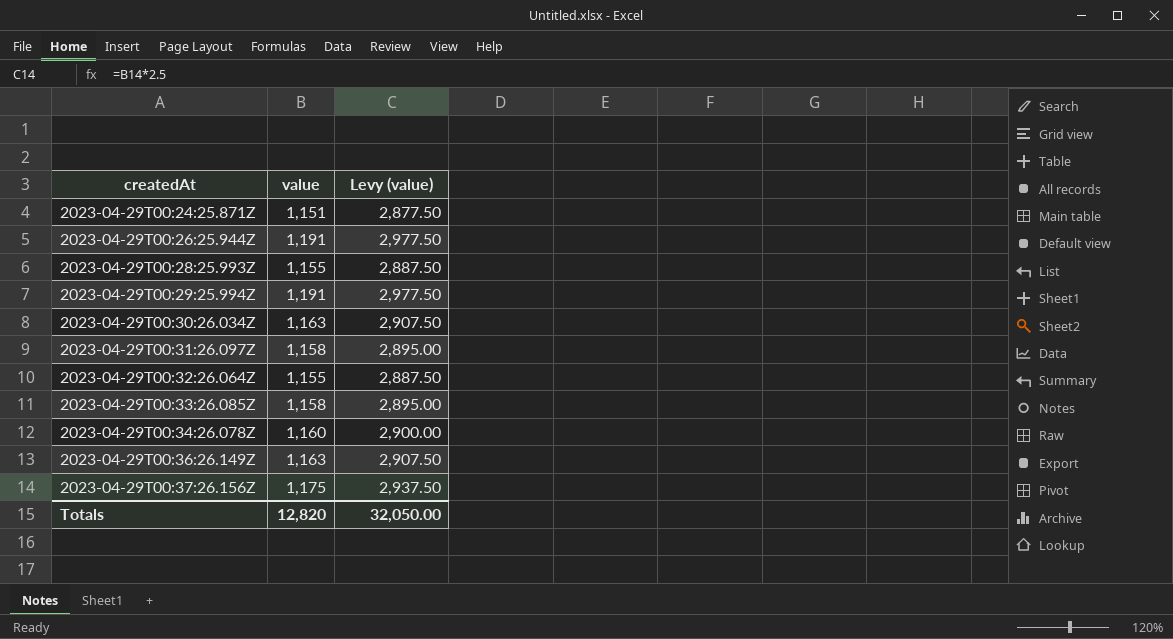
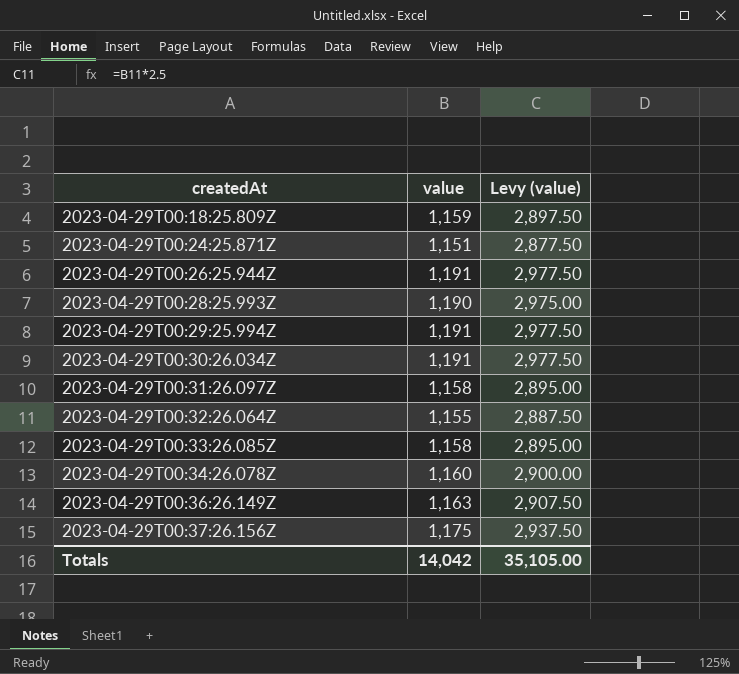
row 2023-04-29T00:18:25.809Z: none -> 1,159 | 2,897.50
2023-04-29T00:28:25.993Z | value: 1,155 -> 1,190
2023-04-29T00:28:25.993Z | Levy (value): 2,887.50 -> 2,975.00
2023-04-29T00:30:26.034Z | value: 1,163 -> 1,191
2023-04-29T00:30:26.034Z | Levy (value): 2,907.50 -> 2,977.50
Totals | value: 12,820 -> 14,042
Totals | Levy (value): 32,050.00 -> 35,105.00

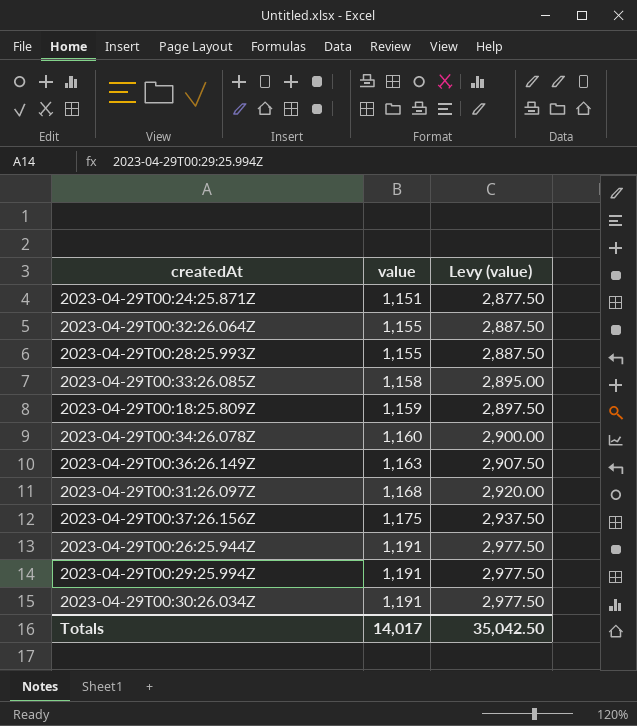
row order: createdAt ascending -> value ascending
2023-04-29T00:28:25.993Z | value: 1,190 -> 1,155
2023-04-29T00:28:25.993Z | Levy (value): 2,975.00 -> 2,887.50
2023-04-29T00:31:26.097Z | value: 1,158 -> 1,168
2023-04-29T00:31:26.097Z | Levy (value): 2,895.00 -> 2,920.00
Totals | value: 14,042 -> 14,017
Totals | Levy (value): 35,105.00 -> 35,042.50

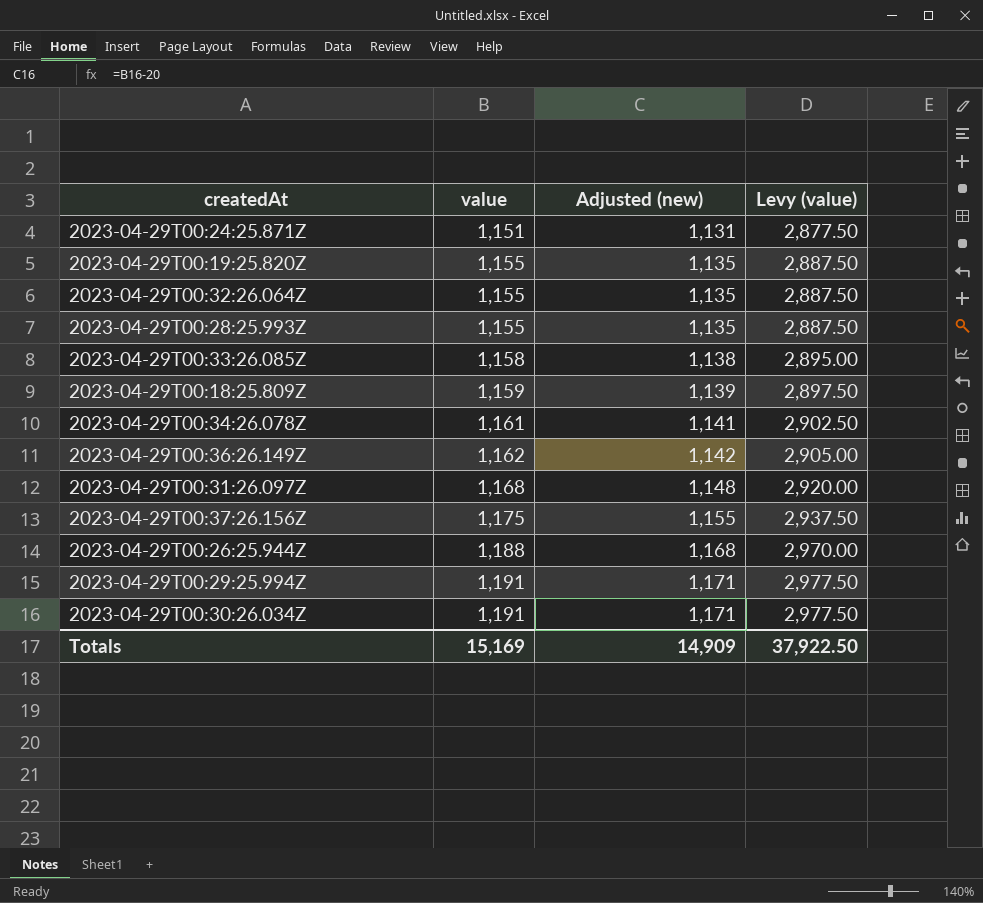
column Adjusted (new) | formula: none -> [value] - 20
row 2023-04-29T00:19:25.820Z: none -> 1,155 | 1,135 | 2,887.50
2023-04-29T00:34:26.078Z | value: 1,160 -> 1,161
2023-04-29T00:34:26.078Z | Levy (value): 2,900.00 -> 2,902.50
2023-04-29T00:36:26.149Z | value: 1,163 -> 1,162
2023-04-29T00:36:26.149Z | Levy (value): 2,907.50 -> 2,905.00
2023-04-29T00:26:25.944Z | value: 1,191 -> 1,188
2023-04-29T00:26:25.944Z | Levy (value): 2,977.50 -> 2,970.00
Totals | value: 14,017 -> 15,169
Totals | Levy (value): 35,042.50 -> 37,922.50

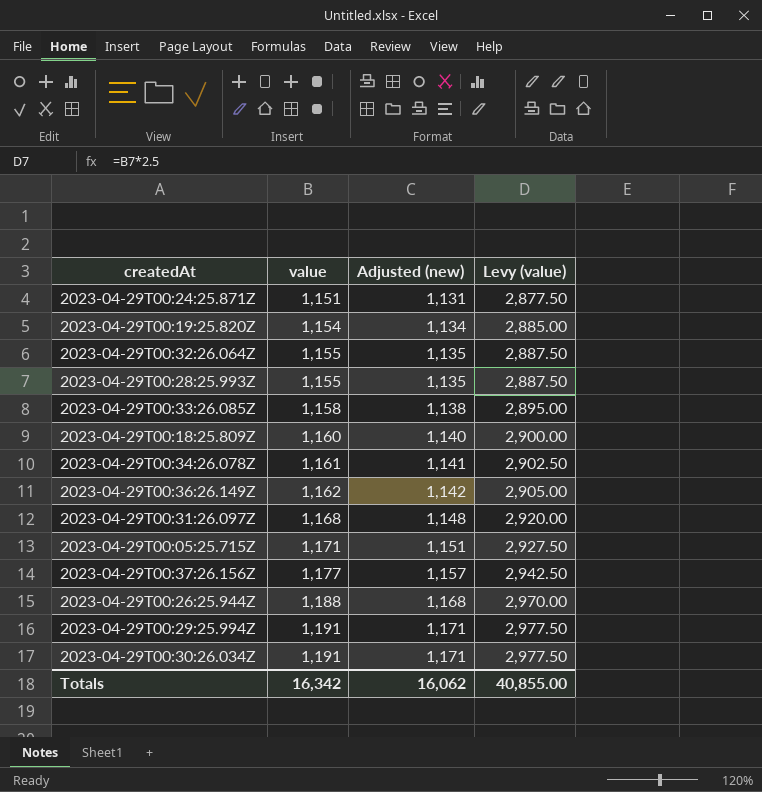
2023-04-29T00:19:25.820Z | value: 1,155 -> 1,154
2023-04-29T00:19:25.820Z | Adjusted (new): 1,135 -> 1,134
2023-04-29T00:19:25.820Z | Levy (value): 2,887.50 -> 2,885.00
2023-04-29T00:18:25.809Z | value: 1,159 -> 1,160
2023-04-29T00:18:25.809Z | Adjusted (new): 1,139 -> 1,140
2023-04-29T00:18:25.809Z | Levy (value): 2,897.50 -> 2,900.00
row 2023-04-29T00:05:25.715Z: none -> 1,171 | 1,151 | 2,927.50
2023-04-29T00:37:26.156Z | value: 1,175 -> 1,177
2023-04-29T00:37:26.156Z | Adjusted (new): 1,155 -> 1,157
2023-04-29T00:37:26.156Z | Levy (value): 2,937.50 -> 2,942.50
Totals | value: 15,169 -> 16,342
Totals | Adjusted (new): 14,909 -> 16,062
Totals | Levy (value): 37,922.50 -> 40,855.00

